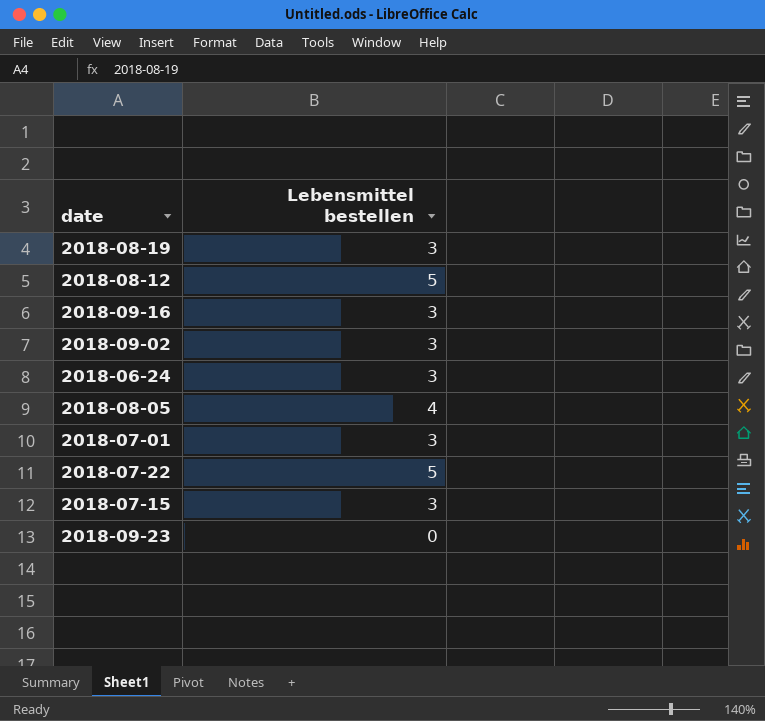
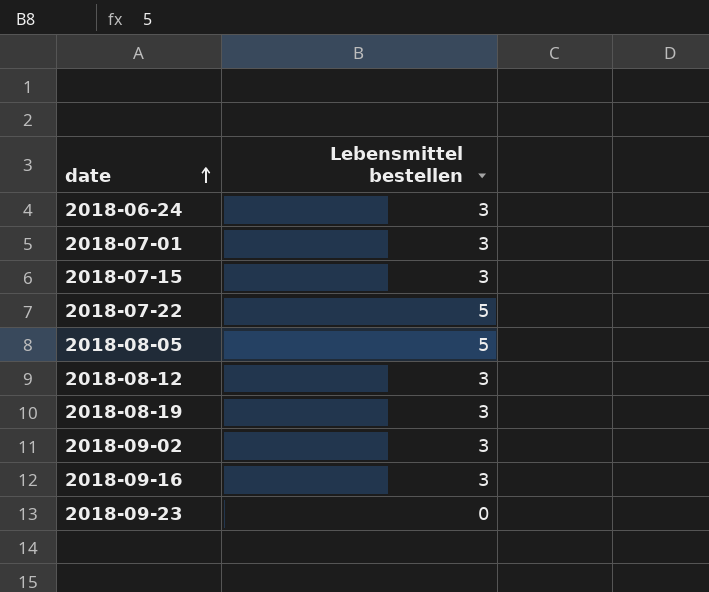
row order: none -> date ascending
2018-08-05 | Lebensmittel bestellen: 4 -> 5
2018-08-12 | Lebensmittel bestellen: 5 -> 3

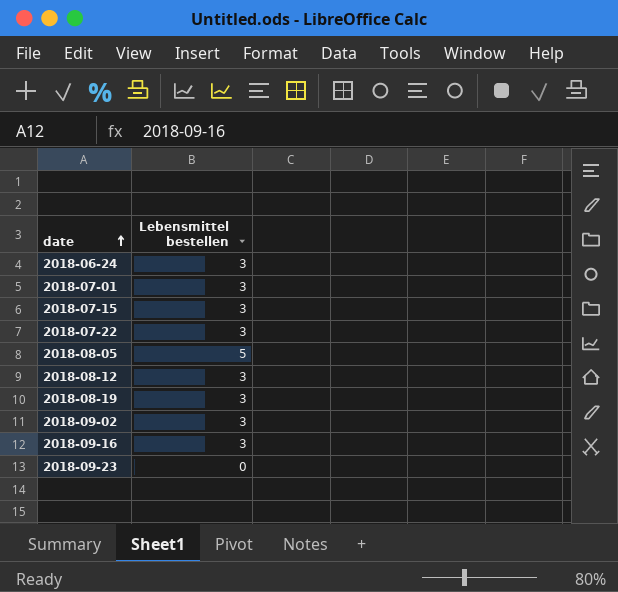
2018-07-22 | Lebensmittel bestellen: 5 -> 3

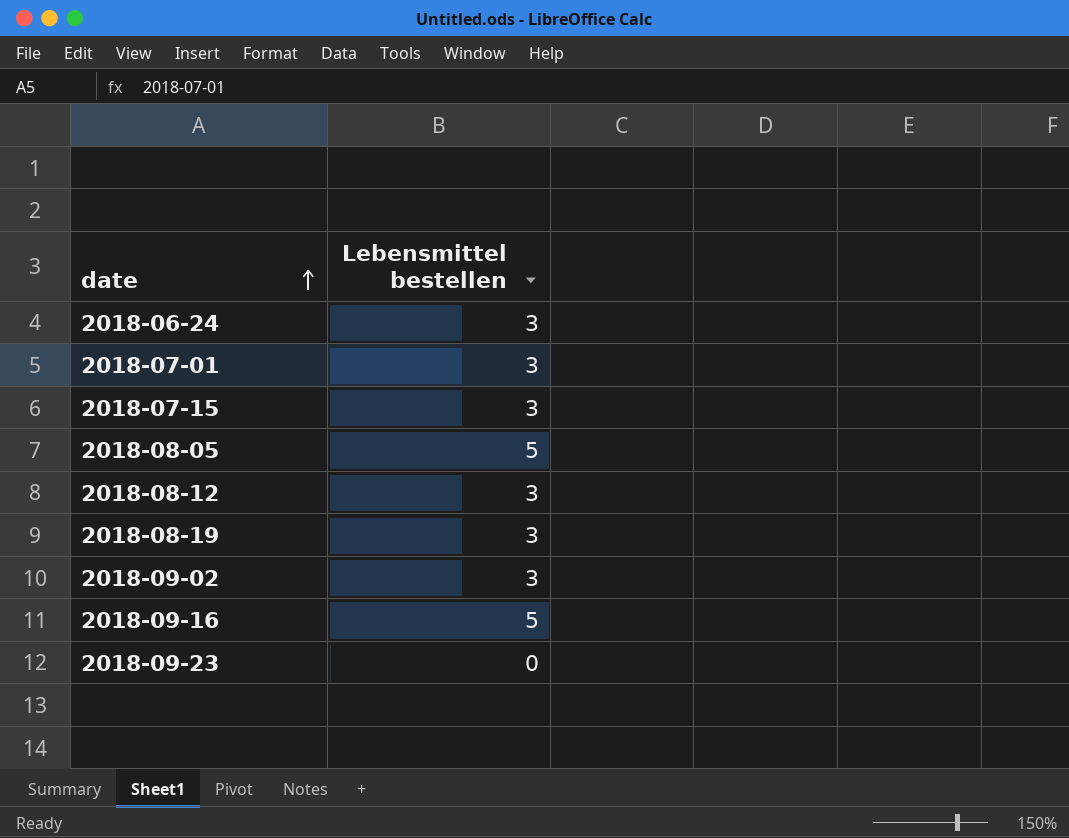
row 2018-07-22: 3 -> none
2018-09-16 | Lebensmittel bestellen: 3 -> 5

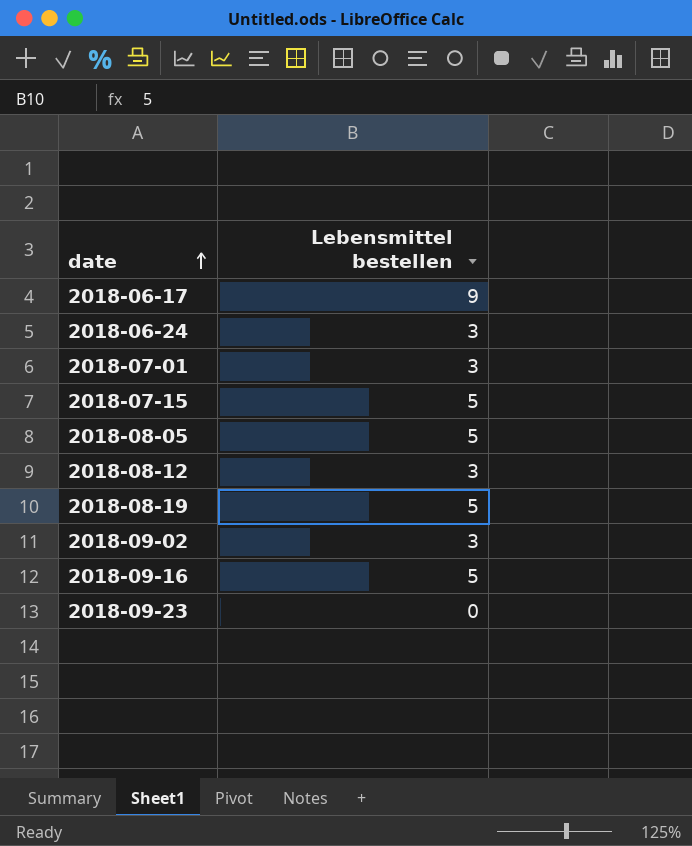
row 2018-06-17: none -> 9
2018-07-15 | Lebensmittel bestellen: 3 -> 5
2018-08-19 | Lebensmittel bestellen: 3 -> 5

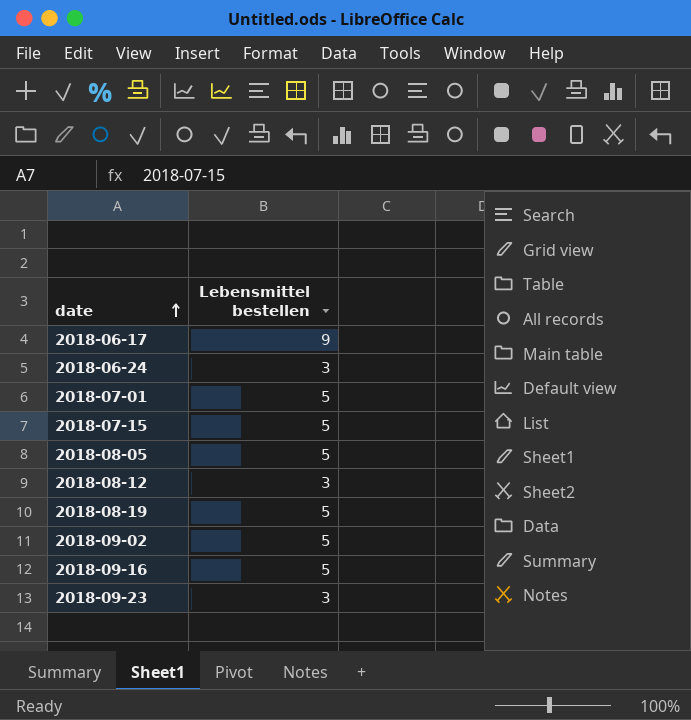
2018-07-01 | Lebensmittel bestellen: 3 -> 5
2018-09-02 | Lebensmittel bestellen: 3 -> 5
2018-09-23 | Lebensmittel bestellen: 0 -> 3

